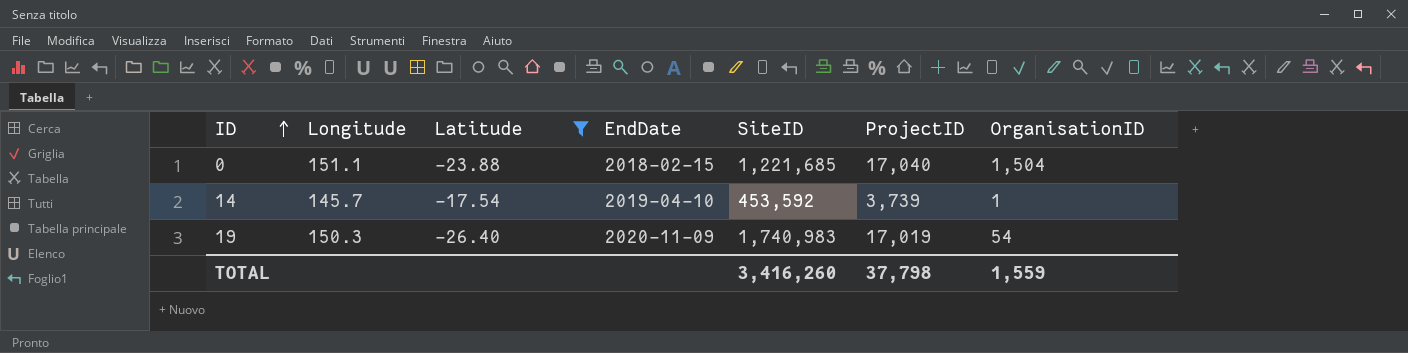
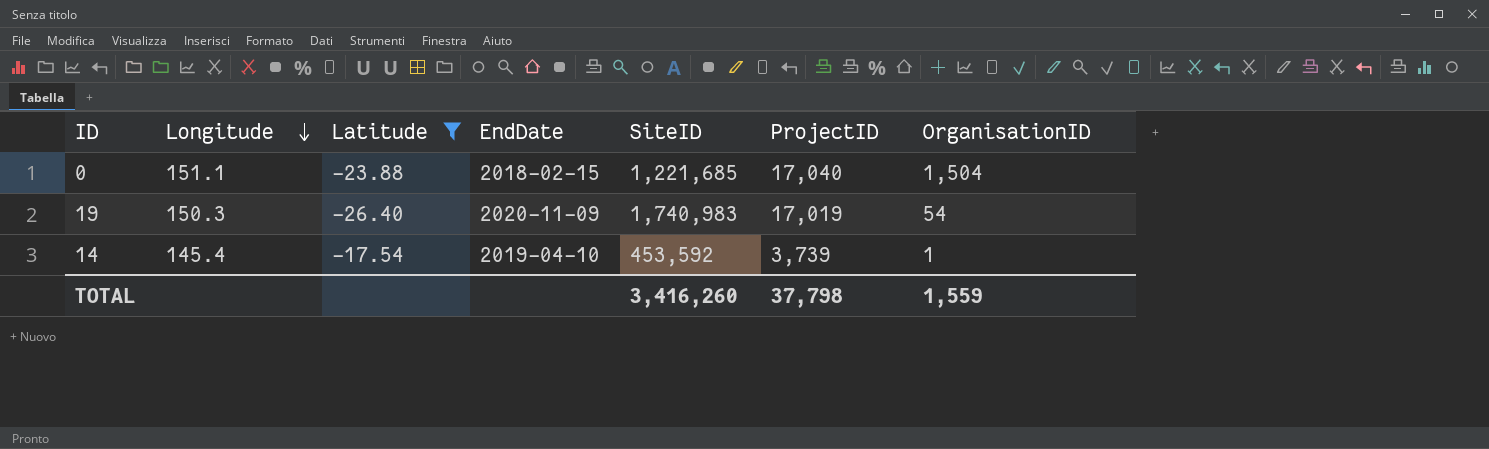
row order: ID ascending -> Longitude descending
14 | Longitude: 145.7 -> 145.4

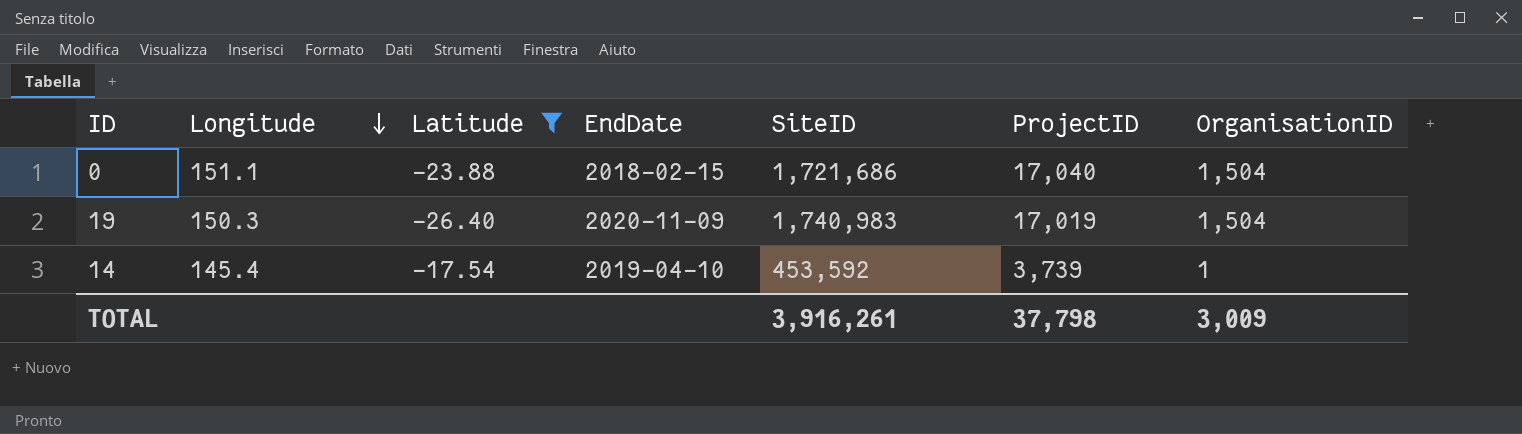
0 | SiteID: 1,221,685 -> 1,721,686
19 | OrganisationID: 54 -> 1,504
TOTAL | SiteID: 3,416,260 -> 3,916,261
TOTAL | OrganisationID: 1,559 -> 3,009

